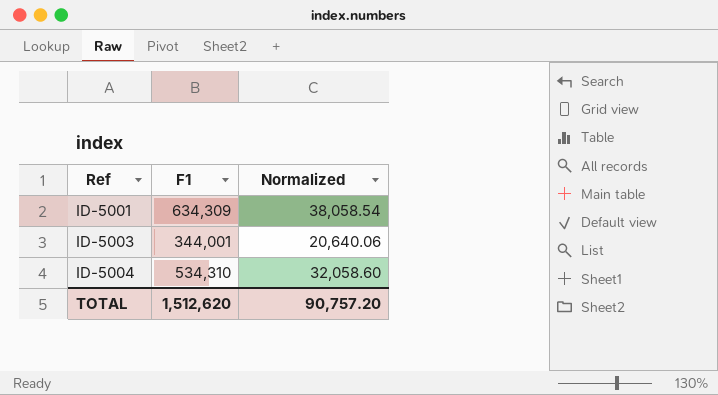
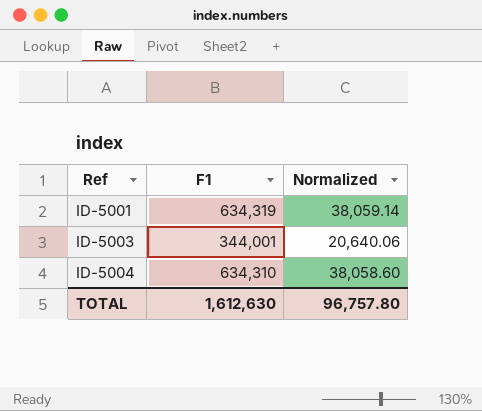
ID-5001 | F1: 634,309 -> 634,319
ID-5001 | Normalized: 38,058.54 -> 38,059.14
ID-5004 | F1: 534,310 -> 634,310
ID-5004 | Normalized: 32,058.60 -> 38,058.60
TOTAL | F1: 1,512,620 -> 1,612,630
TOTAL | Normalized: 90,757.20 -> 96,757.80

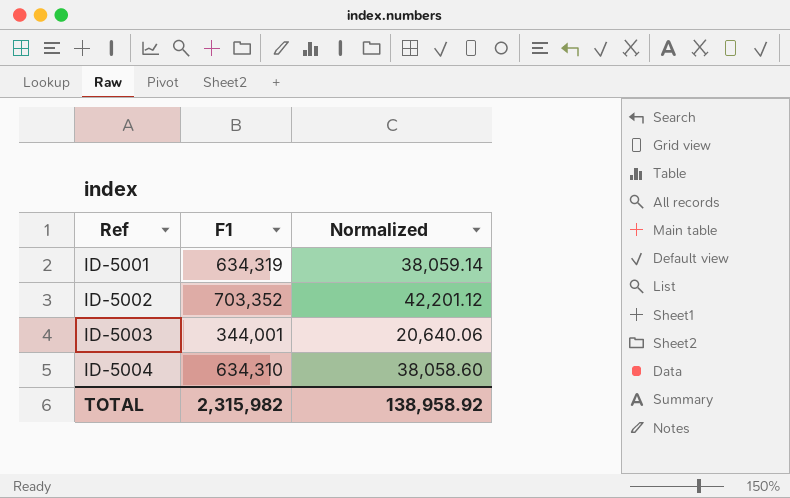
row ID-5002: none -> 703,352 | 42,201.12
TOTAL | F1: 1,612,630 -> 2,315,982
TOTAL | Normalized: 96,757.80 -> 138,958.92

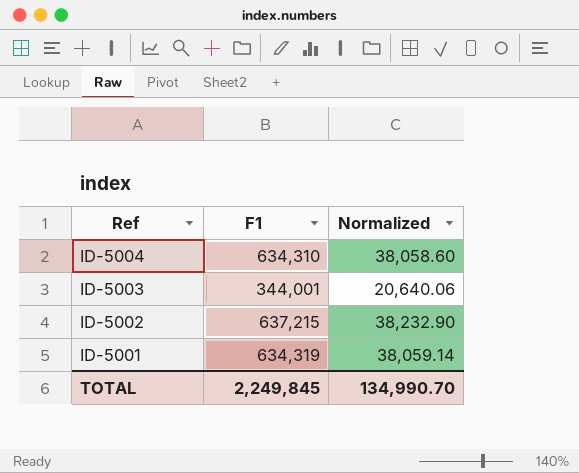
row order: Ref ascending -> Ref descending
ID-5002 | F1: 703,352 -> 637,215
ID-5002 | Normalized: 42,201.12 -> 38,232.90
TOTAL | F1: 2,315,982 -> 2,249,845
TOTAL | Normalized: 138,958.92 -> 134,990.70

